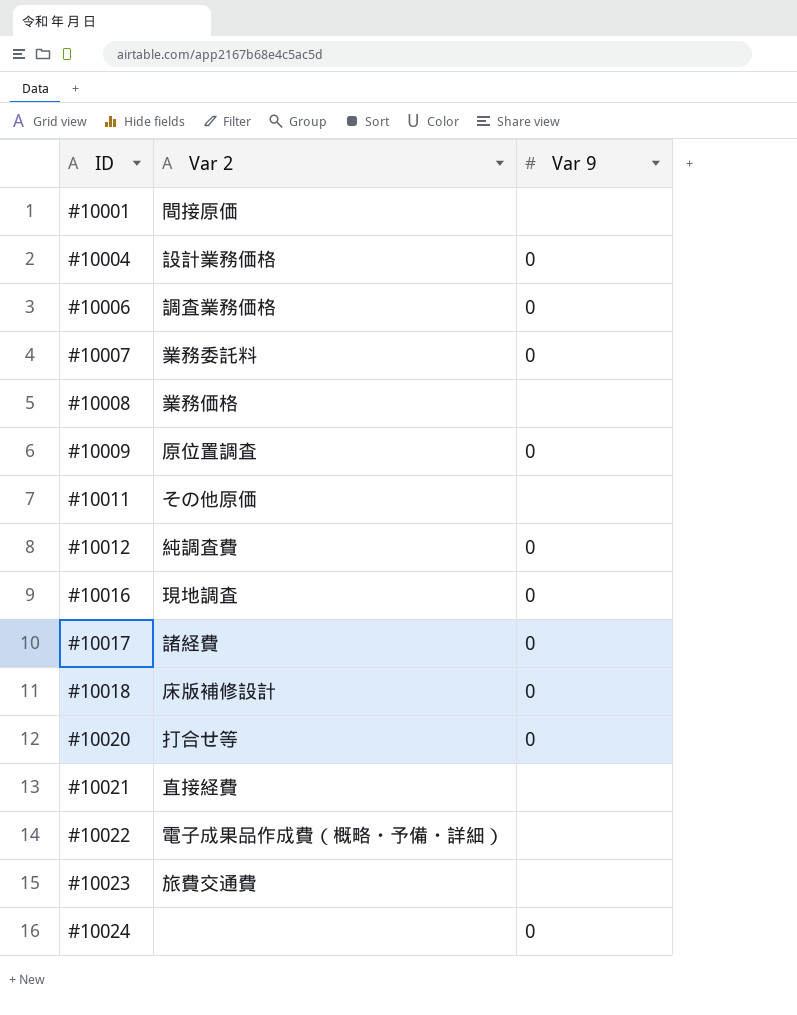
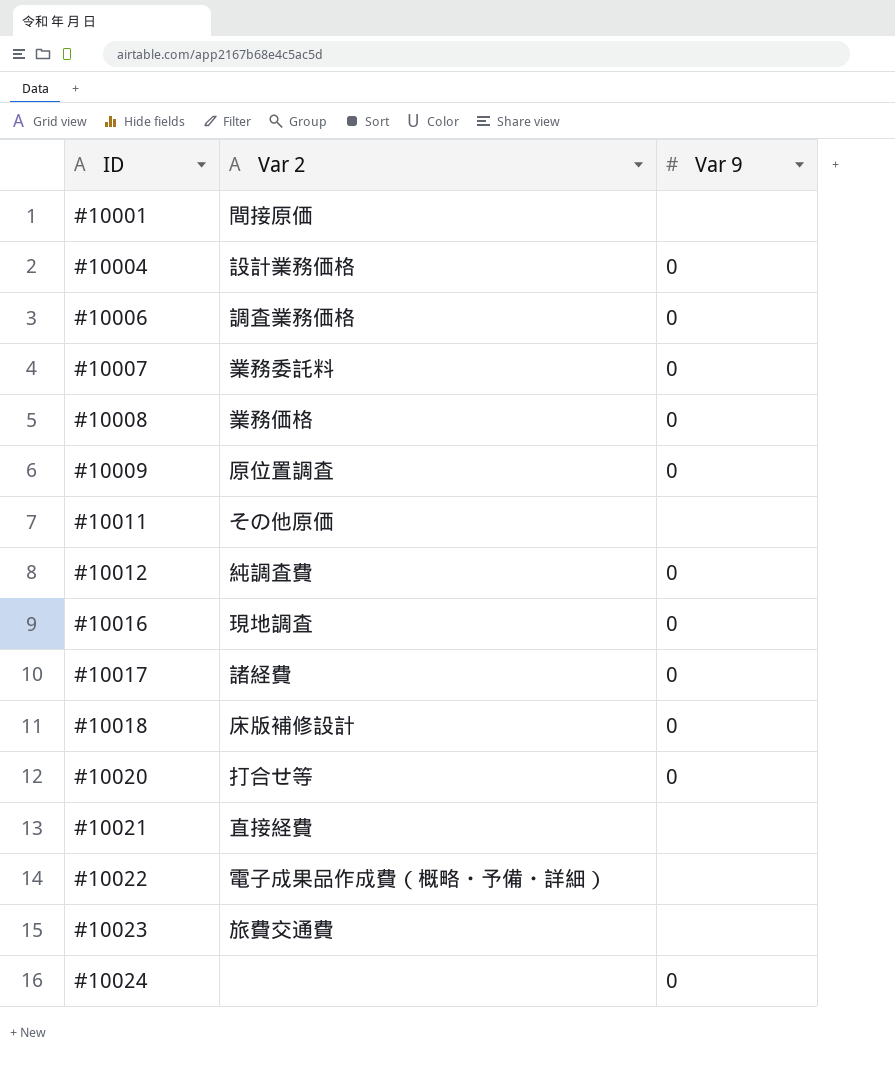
#10008 | Var 9: none -> 0

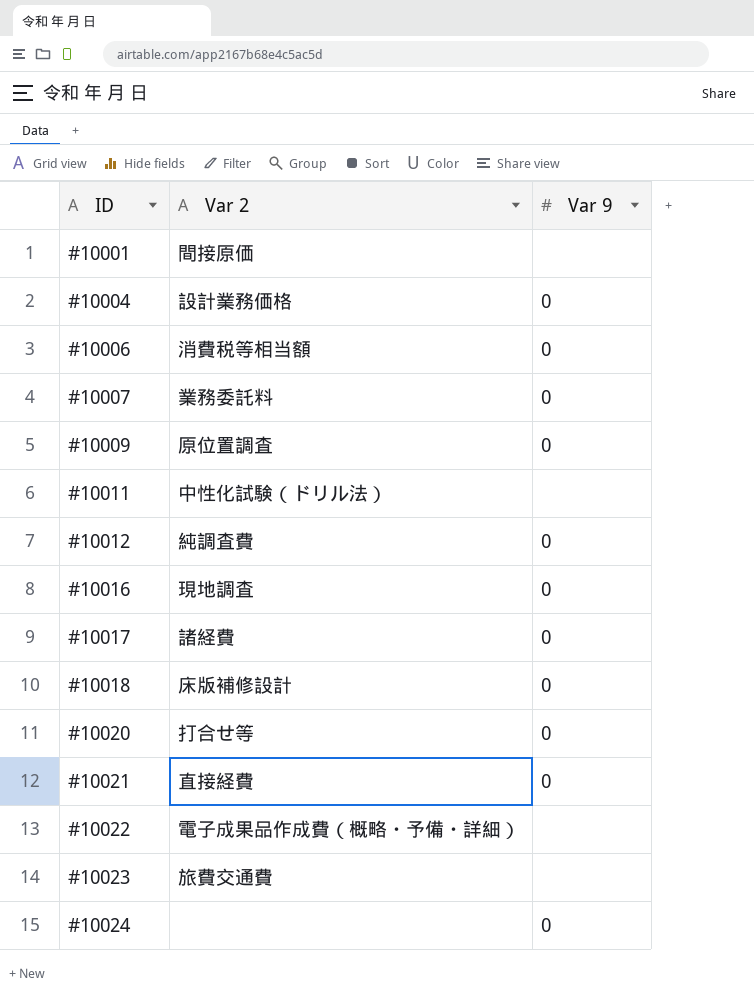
row #10008: 業務価格 | 0 -> none
#10006 | Var 2: 調査業務価格 -> 消費税等相当額
#10011 | Var 2: その他原価 -> 中性化試験（ドリル法）
#10021 | Var 9: none -> 0

